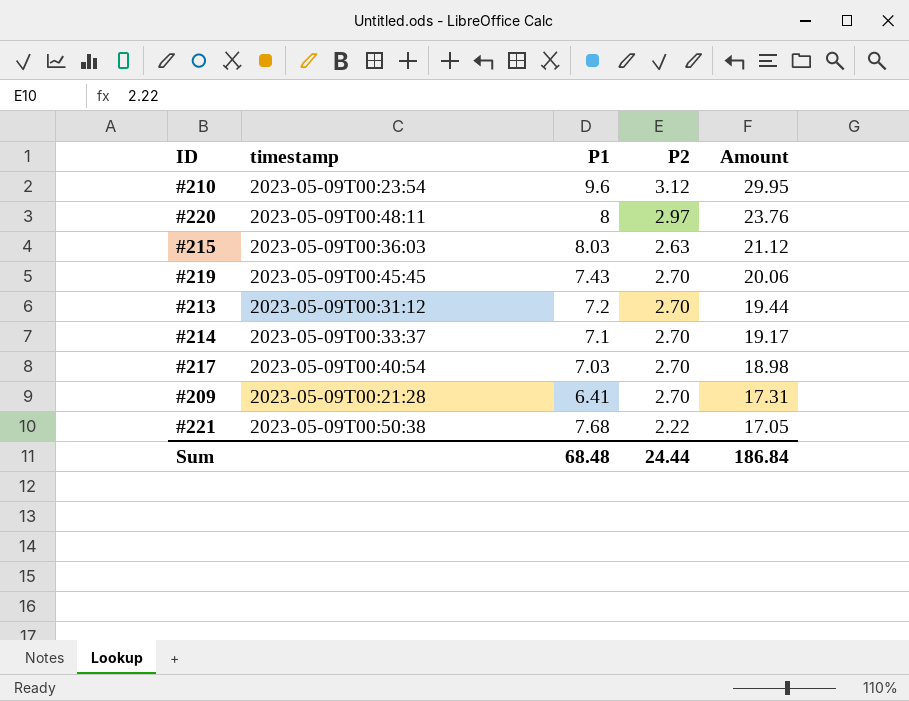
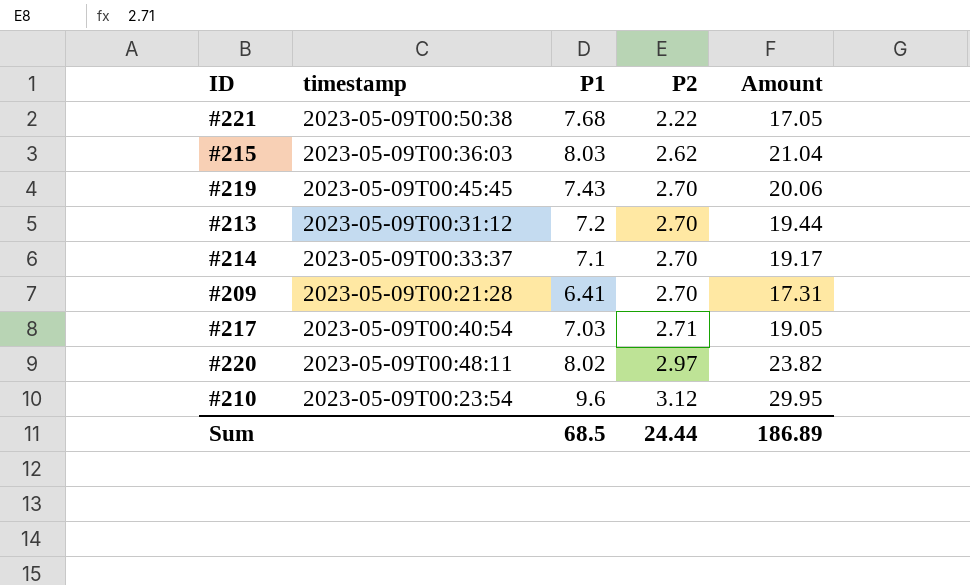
row order: Amount descending -> P2 ascending
#215 | P2: 2.63 -> 2.62
#215 | Amount: 21.12 -> 21.04
#217 | P2: 2.70 -> 2.71
#217 | Amount: 18.98 -> 19.05
#220 | P1: 8 -> 8.02
#220 | Amount: 23.76 -> 23.82
Sum | P1: 68.48 -> 68.5
Sum | Amount: 186.84 -> 186.89

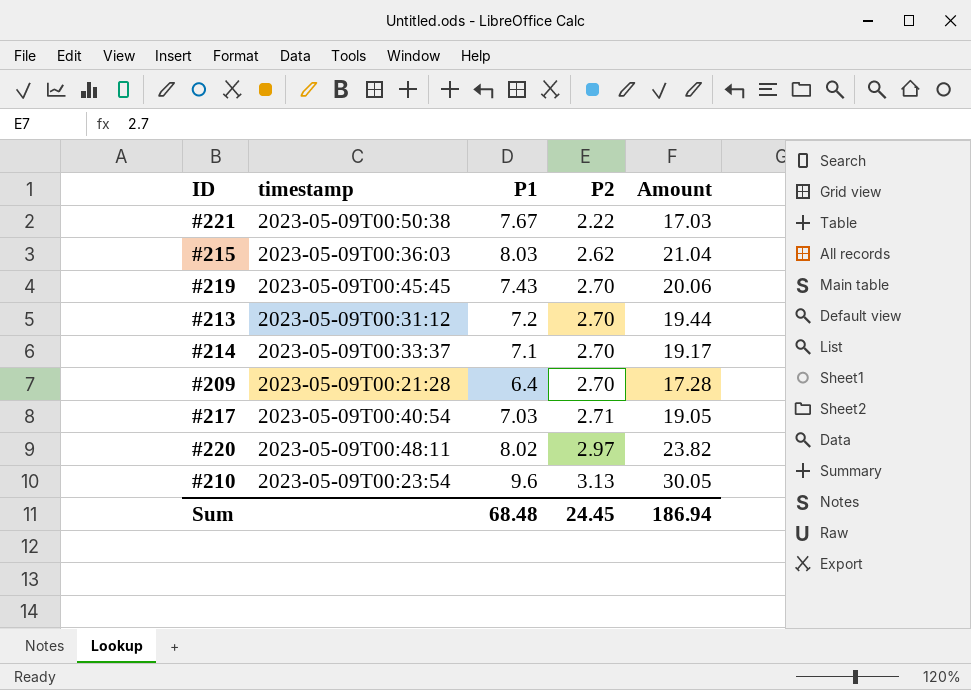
#221 | P1: 7.68 -> 7.67
#221 | Amount: 17.05 -> 17.03
#209 | P1: 6.41 -> 6.4
#209 | Amount: 17.31 -> 17.28
#210 | P2: 3.12 -> 3.13
#210 | Amount: 29.95 -> 30.05
Sum | P1: 68.5 -> 68.48
Sum | P2: 24.44 -> 24.45
Sum | Amount: 186.89 -> 186.94

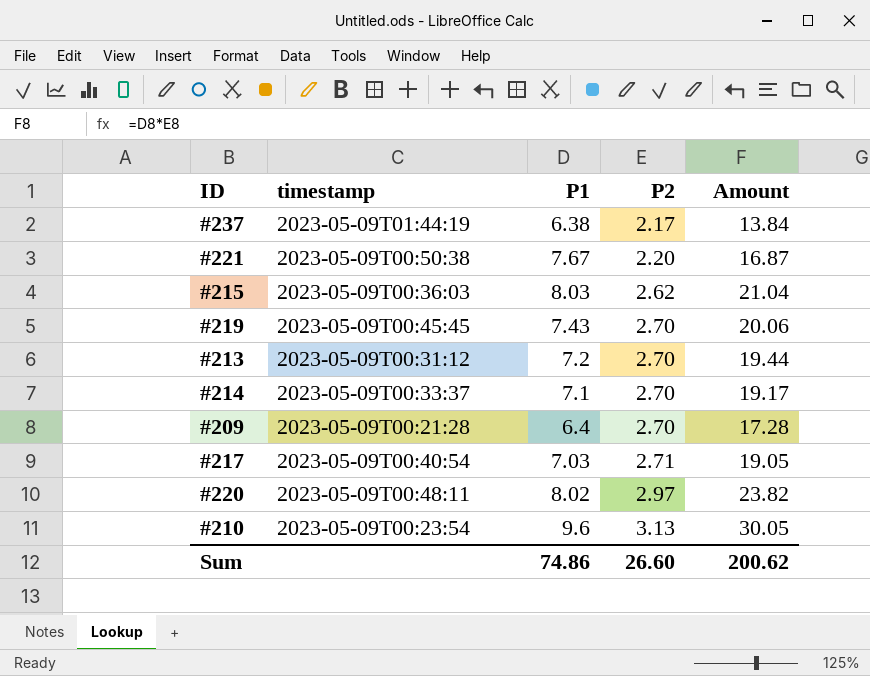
row #237: none -> 2023-05-09T01:44:19 | 6.38 | 2.17 | 13.84
#221 | P2: 2.22 -> 2.20
#221 | Amount: 17.03 -> 16.87
Sum | P1: 68.48 -> 74.86
Sum | P2: 24.45 -> 26.60
Sum | Amount: 186.94 -> 200.62

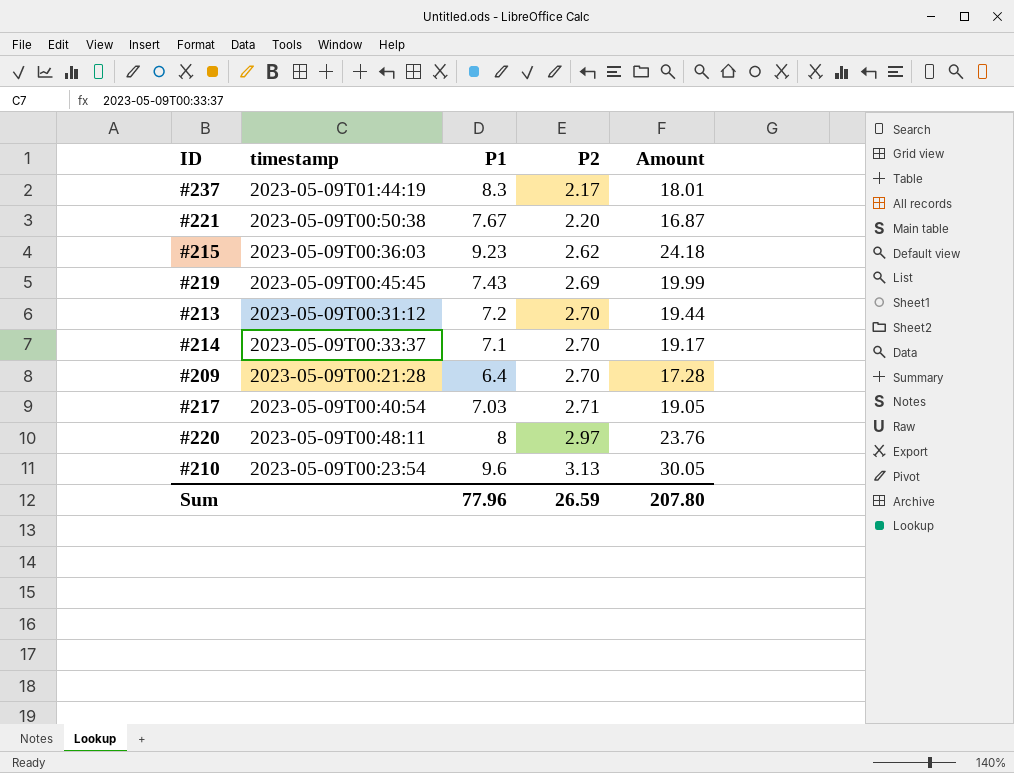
#237 | P1: 6.38 -> 8.3
#237 | Amount: 13.84 -> 18.01
#215 | P1: 8.03 -> 9.23
#215 | Amount: 21.04 -> 24.18
#219 | P2: 2.70 -> 2.69
#219 | Amount: 20.06 -> 19.99
#220 | P1: 8.02 -> 8
#220 | Amount: 23.82 -> 23.76
Sum | P1: 74.86 -> 77.96
Sum | P2: 26.60 -> 26.59
Sum | Amount: 200.62 -> 207.80

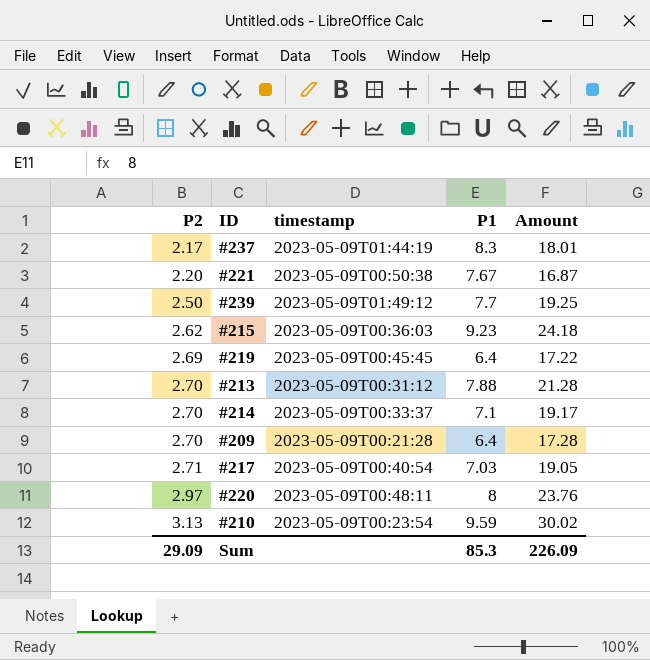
column P2 | position: 4 -> 1
row #239: none -> 2.50 | 2023-05-09T01:49:12 | 7.7 | 19.25
#219 | P1: 7.43 -> 6.4
#219 | Amount: 19.99 -> 17.22
#213 | P1: 7.2 -> 7.88
#213 | Amount: 19.44 -> 21.28
#210 | P1: 9.6 -> 9.59
#210 | Amount: 30.05 -> 30.02
Sum | P2: 26.59 -> 29.09
Sum | P1: 77.96 -> 85.3
Sum | Amount: 207.80 -> 226.09

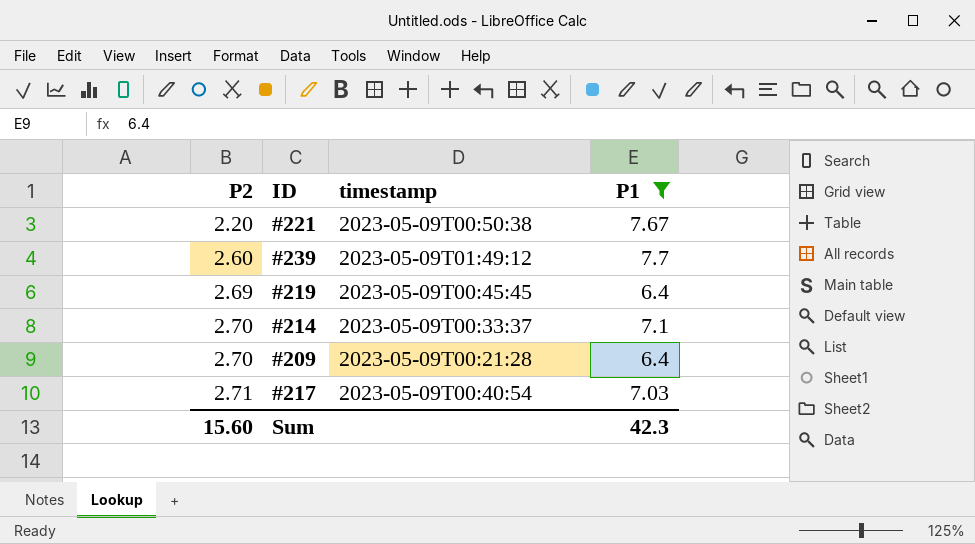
filter: none -> P1 <= 7.7
column Amount | formula: [P2] * [P1] -> none
#239 | P2: 2.50 -> 2.60
Sum | P2: 29.09 -> 15.60
Sum | P1: 85.3 -> 42.3

